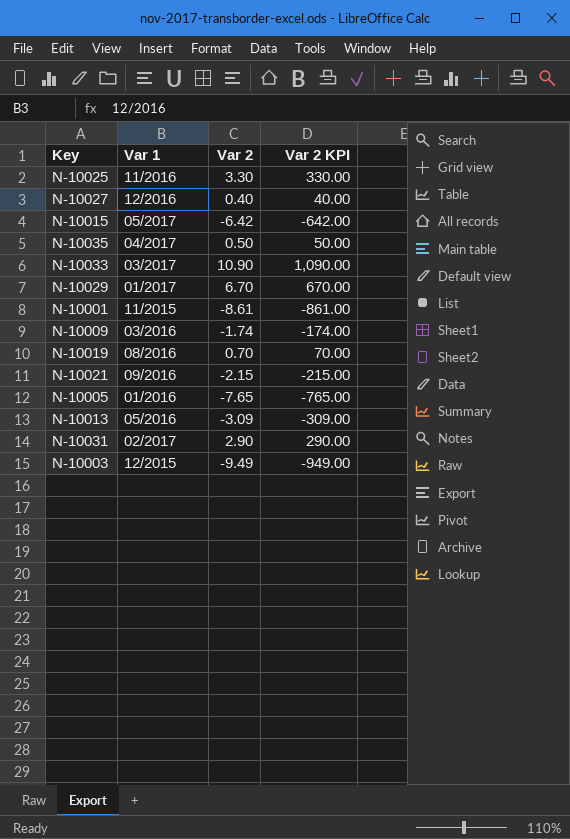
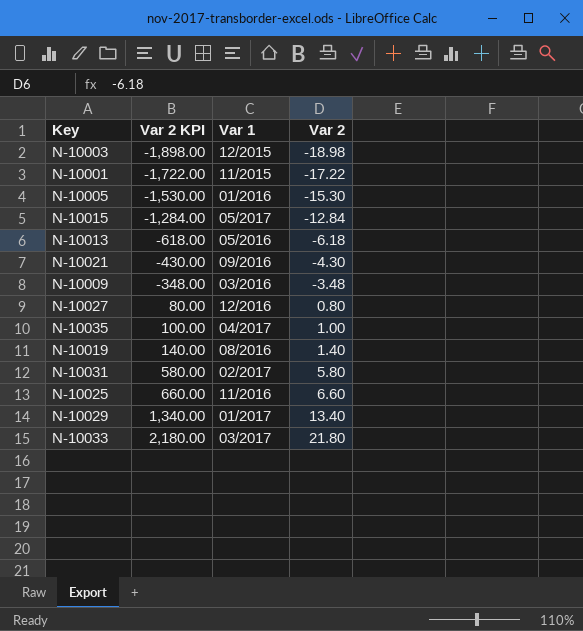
row order: none -> Var 2 KPI ascending
column Var 2 KPI | position: 4 -> 2
N-10003 | Var 2 KPI: -949.00 -> -1,898.00
N-10003 | Var 2: -9.49 -> -18.98
N-10001 | Var 2 KPI: -861.00 -> -1,722.00
N-10001 | Var 2: -8.61 -> -17.22
N-10005 | Var 2 KPI: -765.00 -> -1,530.00
N-10005 | Var 2: -7.65 -> -15.30
N-10015 | Var 2 KPI: -642.00 -> -1,284.00
N-10015 | Var 2: -6.42 -> -12.84
N-10013 | Var 2 KPI: -309.00 -> -618.00
N-10013 | Var 2: -3.09 -> -6.18
N-10021 | Var 2 KPI: -215.00 -> -430.00
N-10021 | Var 2: -2.15 -> -4.30
N-10009 | Var 2 KPI: -174.00 -> -348.00
N-10009 | Var 2: -1.74 -> -3.48
N-10027 | Var 2 KPI: 40.00 -> 80.00
N-10027 | Var 2: 0.40 -> 0.80
N-10035 | Var 2 KPI: 50.00 -> 100.00
N-10035 | Var 2: 0.50 -> 1.00
N-10019 | Var 2 KPI: 70.00 -> 140.00
N-10019 | Var 2: 0.70 -> 1.40
N-10031 | Var 2 KPI: 290.00 -> 580.00
N-10031 | Var 2: 2.90 -> 5.80
N-10025 | Var 2 KPI: 330.00 -> 660.00
N-10025 | Var 2: 3.30 -> 6.60
N-10029 | Var 2 KPI: 670.00 -> 1,340.00
N-10029 | Var 2: 6.70 -> 13.40
N-10033 | Var 2 KPI: 1,090.00 -> 2,180.00
N-10033 | Var 2: 10.90 -> 21.80

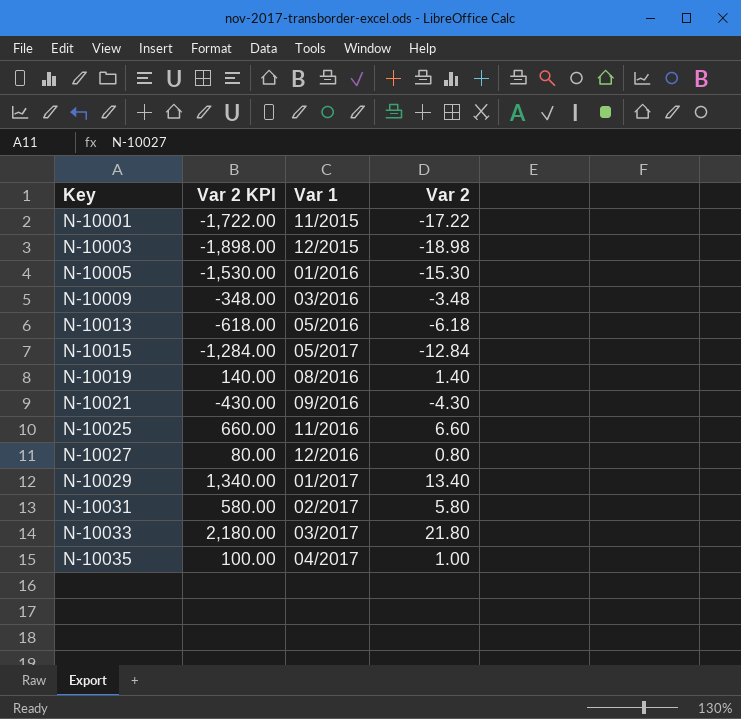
row order: Var 2 KPI ascending -> Key ascending

